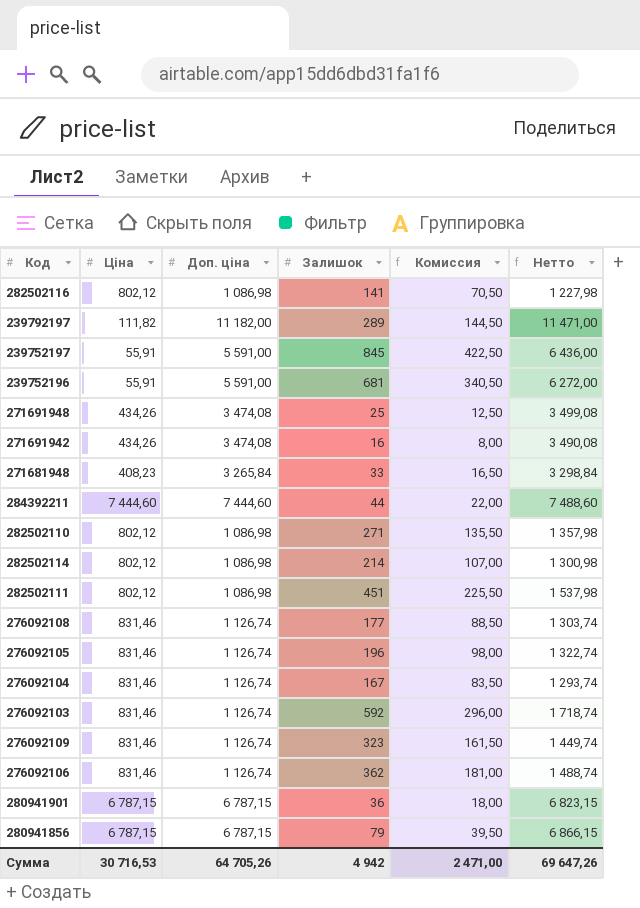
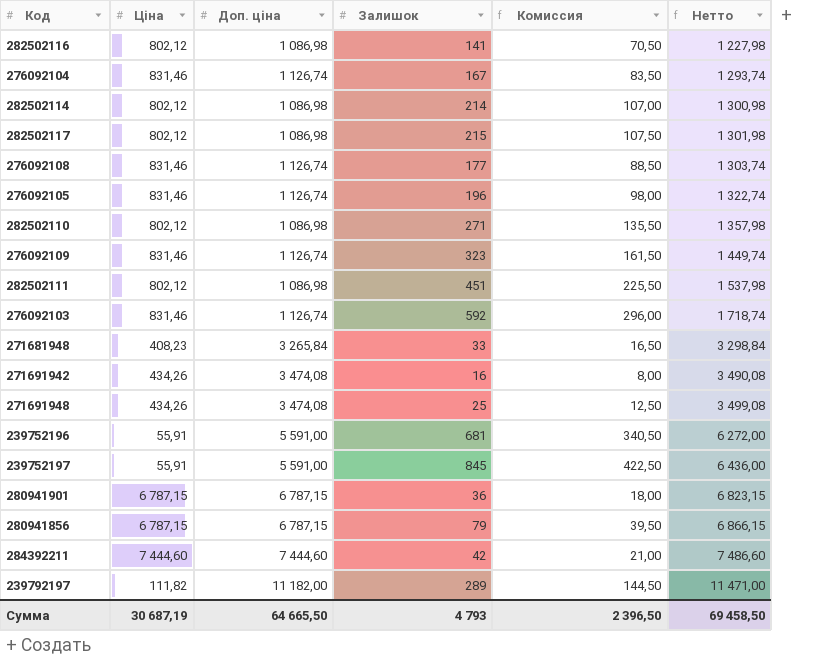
row order: none -> Нетто ascending
row 276092106: 831,46 | 1 126,74 | 362 | 181,00 | 1 488,74 -> none
row 282502117: none -> 802,12 | 1 086,98 | 215 | 107,50 | 1 301,98
284392211 | Залишок: 44 -> 42
284392211 | Комиссия: 22,00 -> 21,00
284392211 | Нетто: 7 488,60 -> 7 486,60
Сумма | Ціна: 30 716,53 -> 30 687,19
Сумма | Доп. ціна: 64 705,26 -> 64 665,50
Сумма | Залишок: 4 942 -> 4 793
Сумма | Комиссия: 2 471,00 -> 2 396,50
Сумма | Нетто: 69 647,26 -> 69 458,50

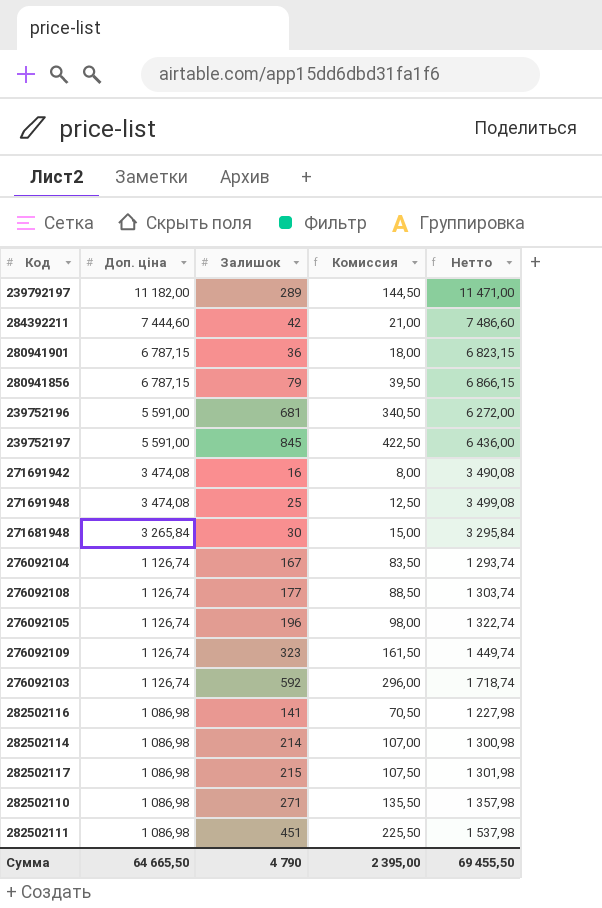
row order: Нетто ascending -> Доп. ціна descending
column Ціна | position: 2 -> none
271681948 | Залишок: 33 -> 30
271681948 | Комиссия: 16,50 -> 15,00
271681948 | Нетто: 3 298,84 -> 3 295,84
Сумма | Залишок: 4 793 -> 4 790
Сумма | Комиссия: 2 396,50 -> 2 395,00
Сумма | Нетто: 69 458,50 -> 69 455,50

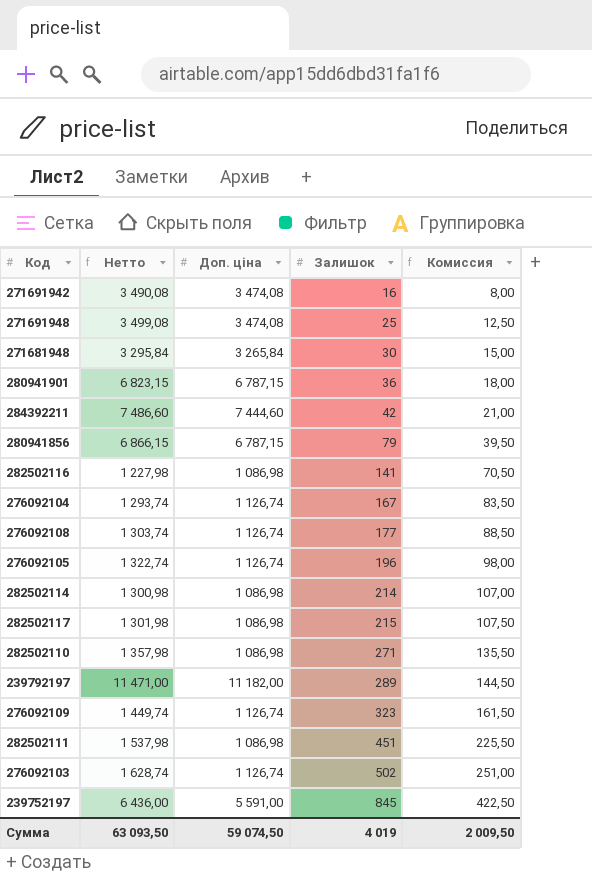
row order: Доп. ціна descending -> Залишок ascending
column Нетто | position: 5 -> 2
row 239752196: 5 591,00 | 681 | 340,50 | 6 272,00 -> none
276092103 | Нетто: 1 718,74 -> 1 628,74
276092103 | Залишок: 592 -> 502
276092103 | Комиссия: 296,00 -> 251,00
Сумма | Нетто: 69 455,50 -> 63 093,50
Сумма | Доп. ціна: 64 665,50 -> 59 074,50
Сумма | Залишок: 4 790 -> 4 019
Сумма | Комиссия: 2 395,00 -> 2 009,50

